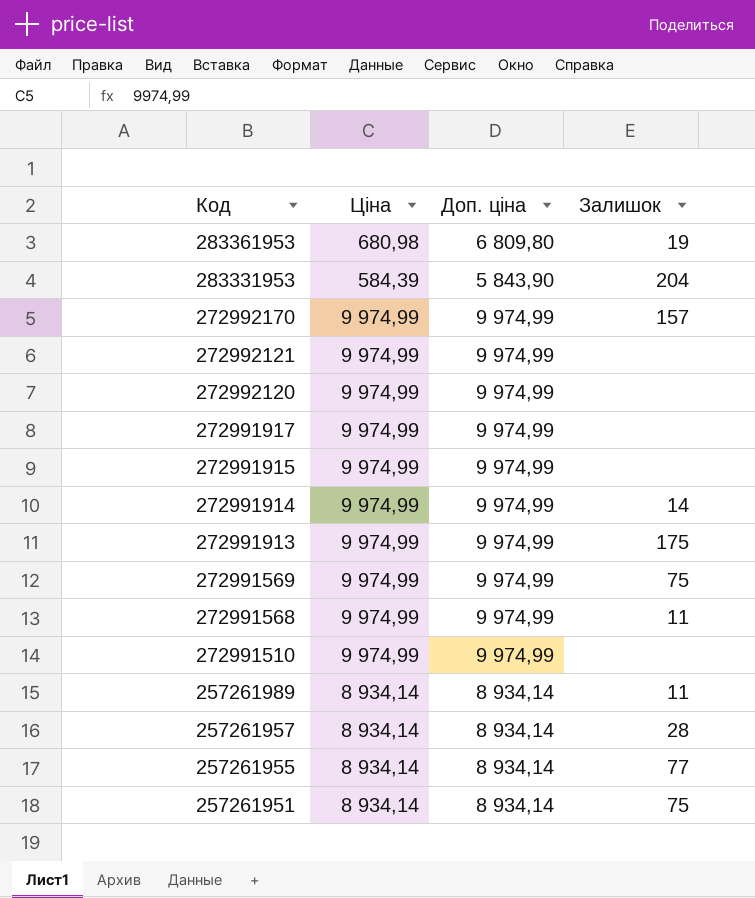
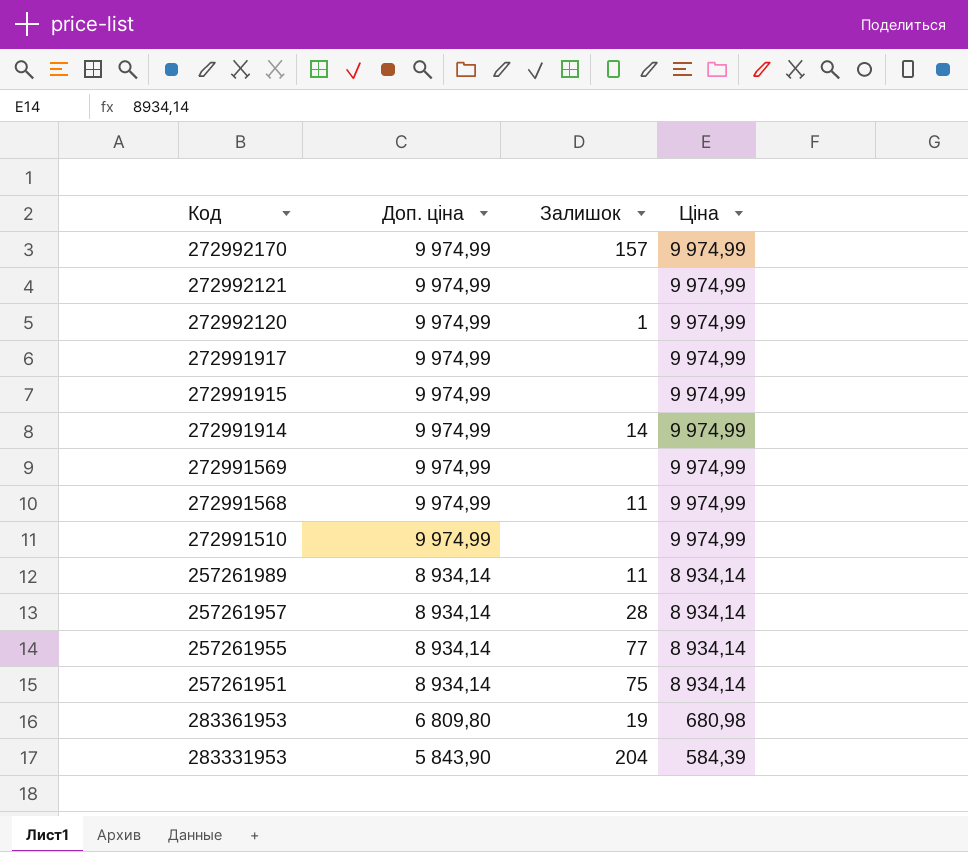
row order: Код descending -> Доп. ціна descending
column Ціна | position: 2 -> 4
row 272991913: 9 974,99 | 9 974,99 | 175 -> none
272992120 | Залишок: none -> 1
272991569 | Залишок: 75 -> none

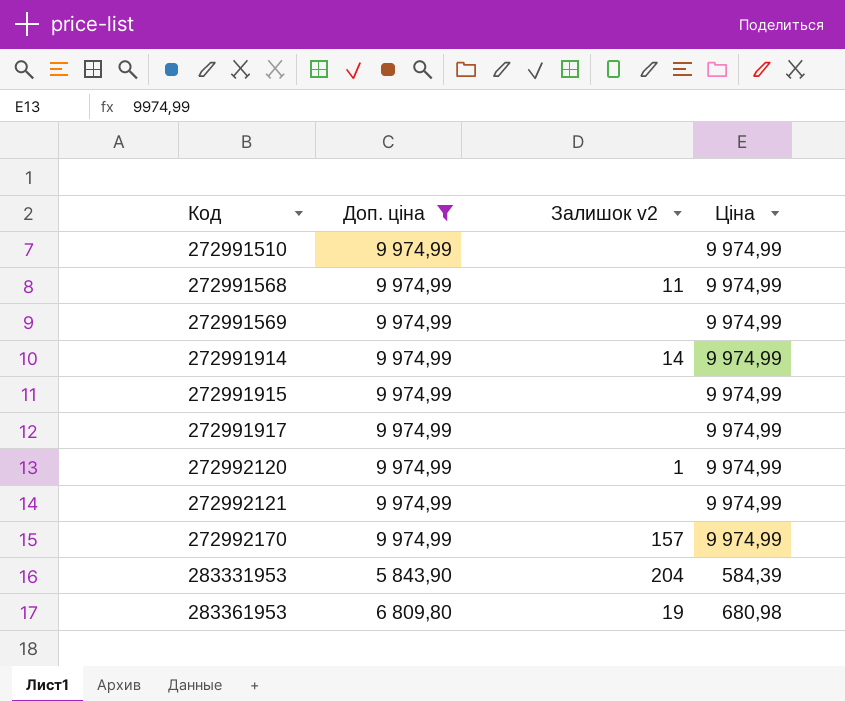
filter: none -> Доп. ціна != 8 934,14
row order: Доп. ціна descending -> Код ascending
column name: Залишок -> Залишок v2

